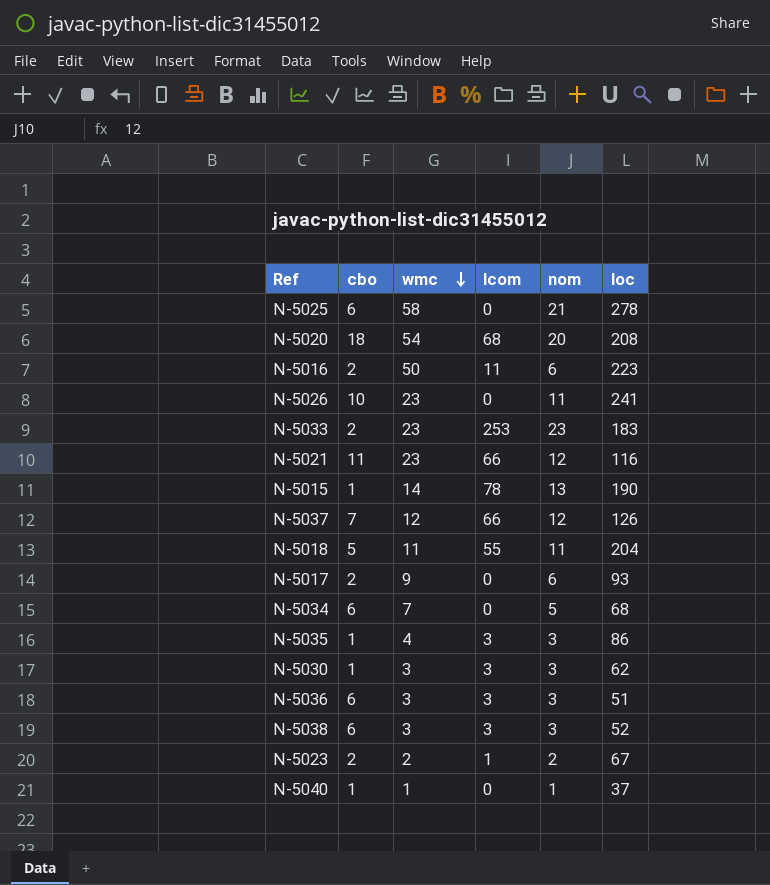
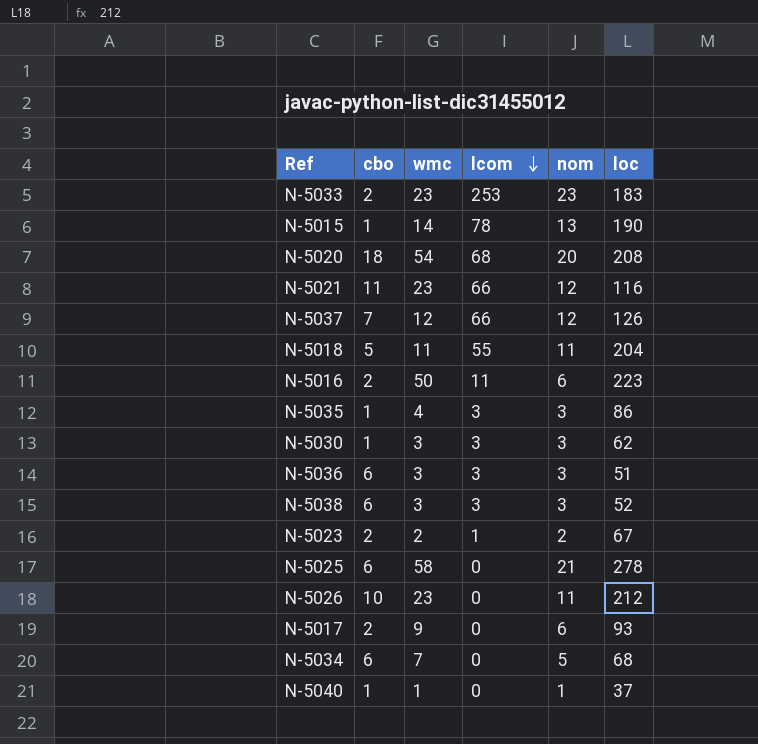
row order: wmc descending -> lcom descending
N-5026 | loc: 241 -> 212

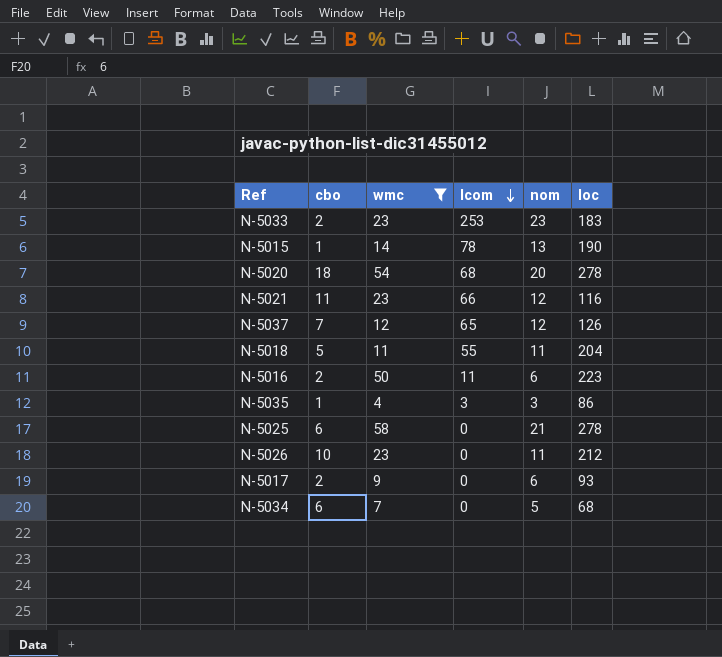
filter: none -> wmc >= 4
N-5020 | loc: 208 -> 278
N-5037 | lcom: 66 -> 65

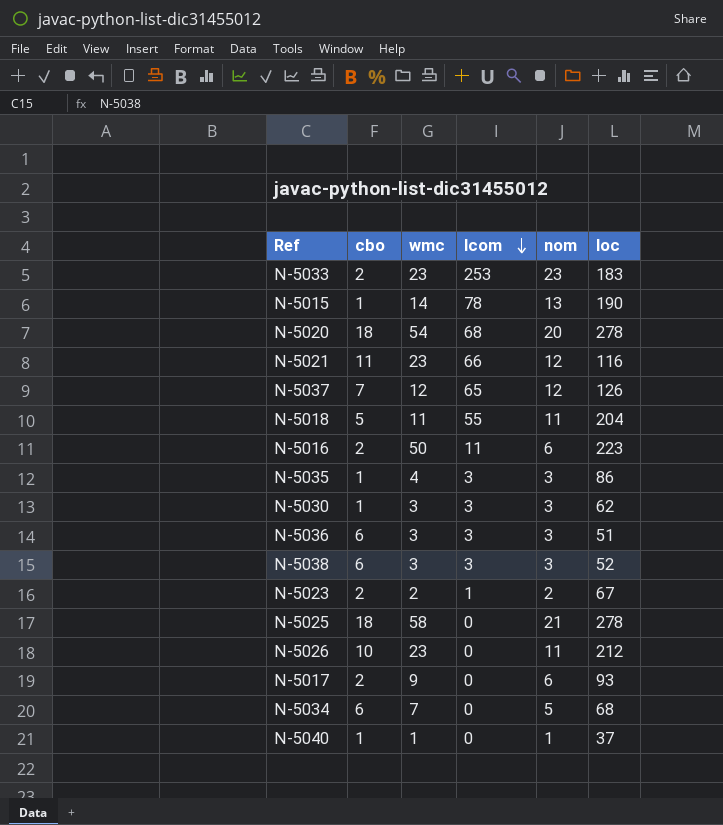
filter: wmc >= 4 -> none
N-5025 | cbo: 6 -> 18

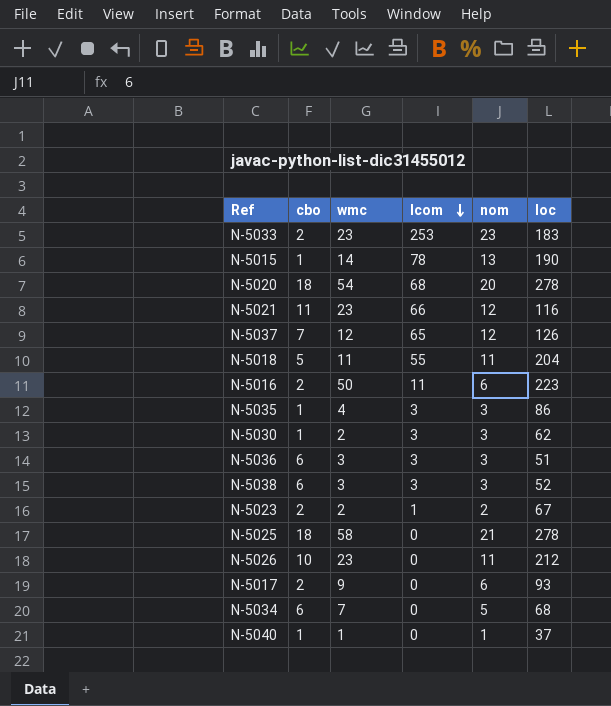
N-5030 | wmc: 3 -> 2

